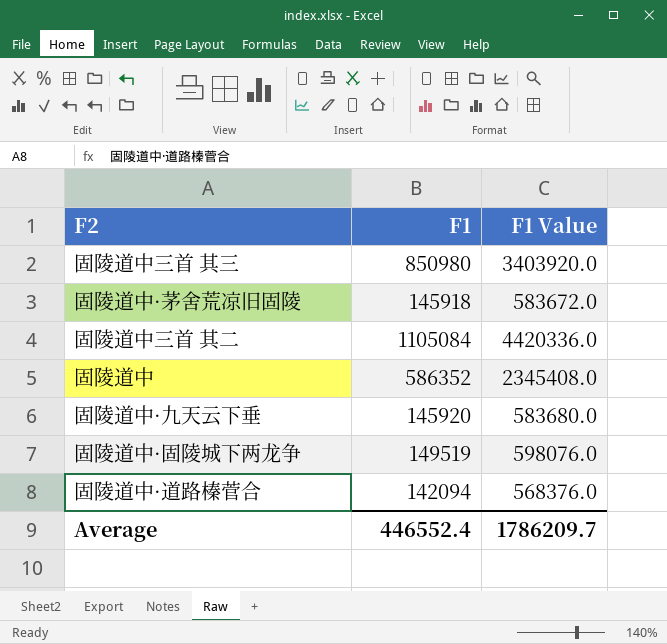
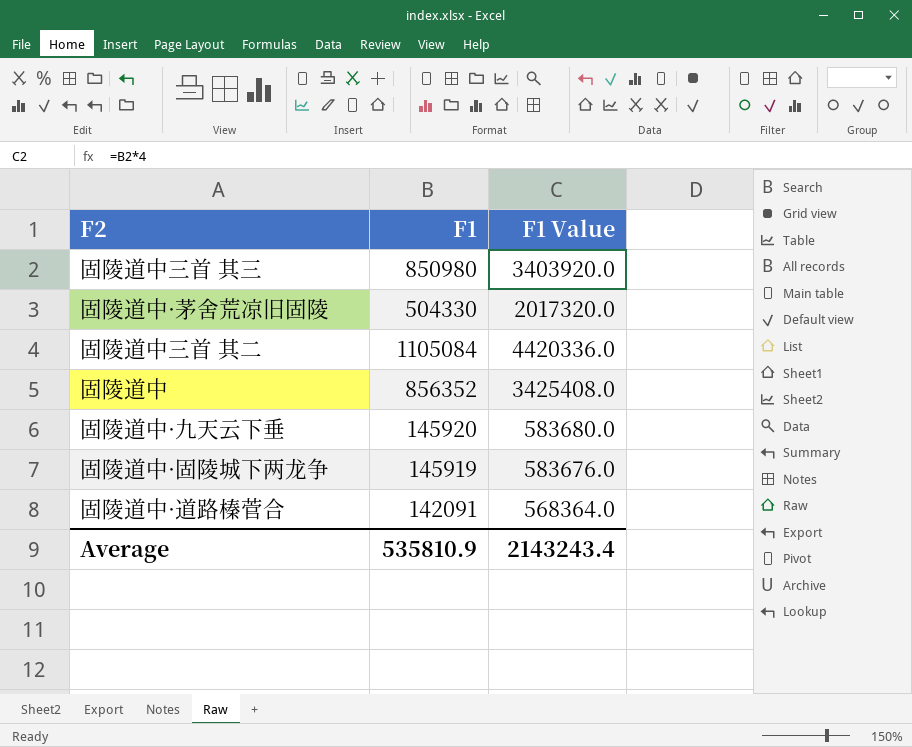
固陵道中·茅舍荒凉旧固陵 | F1: 145918 -> 504330
固陵道中·茅舍荒凉旧固陵 | F1 Value: 583672.0 -> 2017320.0
固陵道中 | F1: 586352 -> 856352
固陵道中 | F1 Value: 2345408.0 -> 3425408.0
固陵道中·固陵城下两龙争 | F1: 149519 -> 145919
固陵道中·固陵城下两龙争 | F1 Value: 598076.0 -> 583676.0
固陵道中·道路榛菅合 | F1: 142094 -> 142091
固陵道中·道路榛菅合 | F1 Value: 568376.0 -> 568364.0
Average | F1: 446552.4 -> 535810.9
Average | F1 Value: 1786209.7 -> 2143243.4

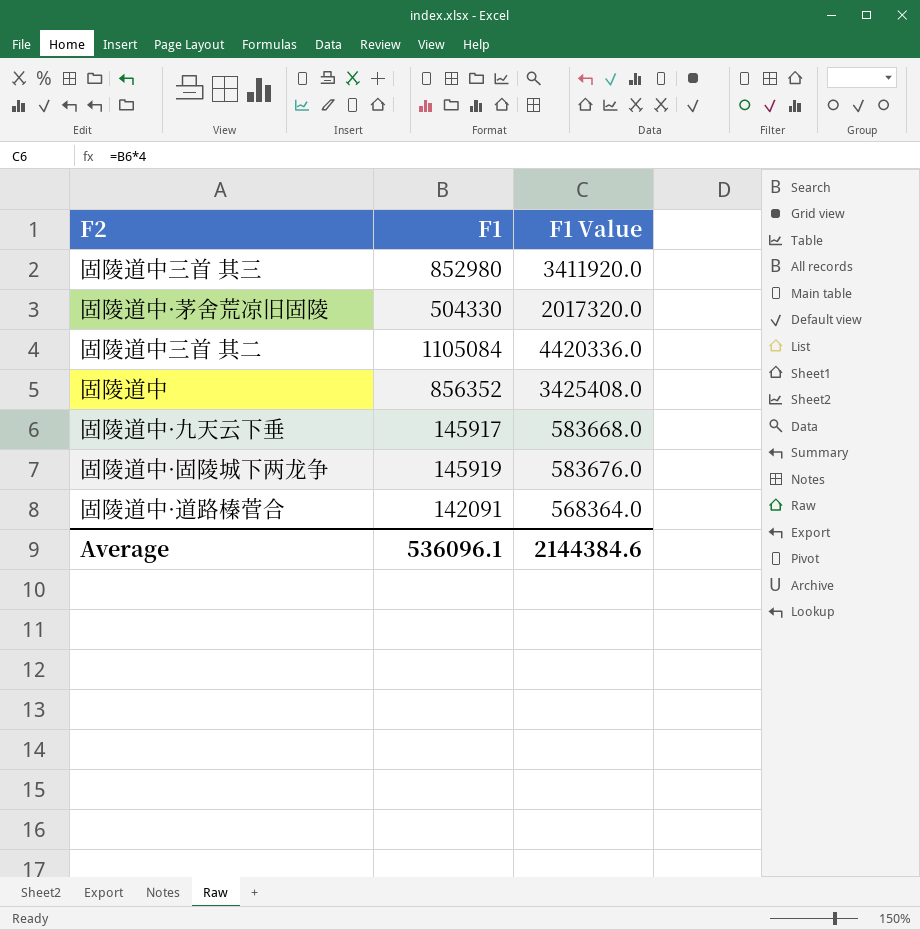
固陵道中三首 其三 | F1: 850980 -> 852980
固陵道中三首 其三 | F1 Value: 3403920.0 -> 3411920.0
固陵道中·九天云下垂 | F1: 145920 -> 145917
固陵道中·九天云下垂 | F1 Value: 583680.0 -> 583668.0
Average | F1: 535810.9 -> 536096.1
Average | F1 Value: 2143243.4 -> 2144384.6

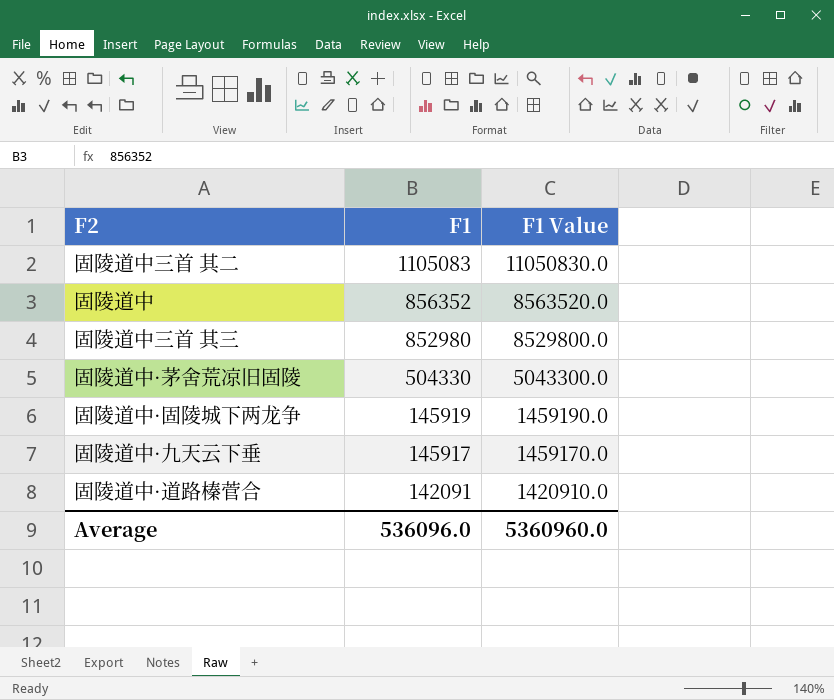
row order: none -> F1 descending
column F1 Value | formula: [F1] * 4 -> [F1] * 10
固陵道中三首 其二 | F1: 1105084 -> 1105083
Average | F1: 536096.1 -> 536096.0
Average | F1 Value: 2144384.6 -> 5360960.0

